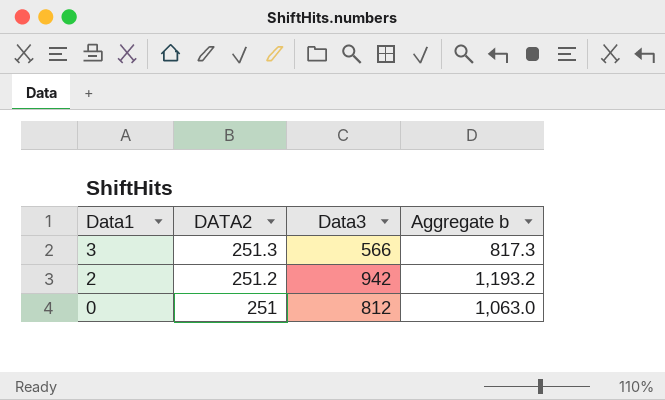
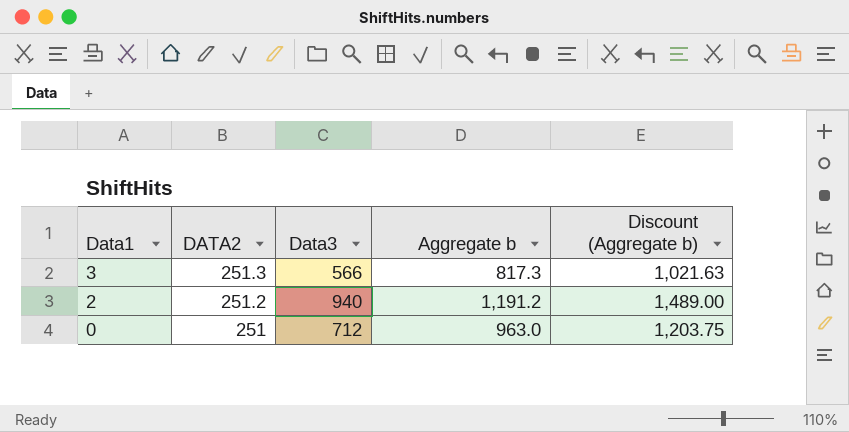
column Discount (Aggregate b) | formula: none -> [Aggregate b] * 1.25
2 | Data3: 942 -> 940
2 | Aggregate b: 1,193.2 -> 1,191.2
0 | Data3: 812 -> 712
0 | Aggregate b: 1,063.0 -> 963.0

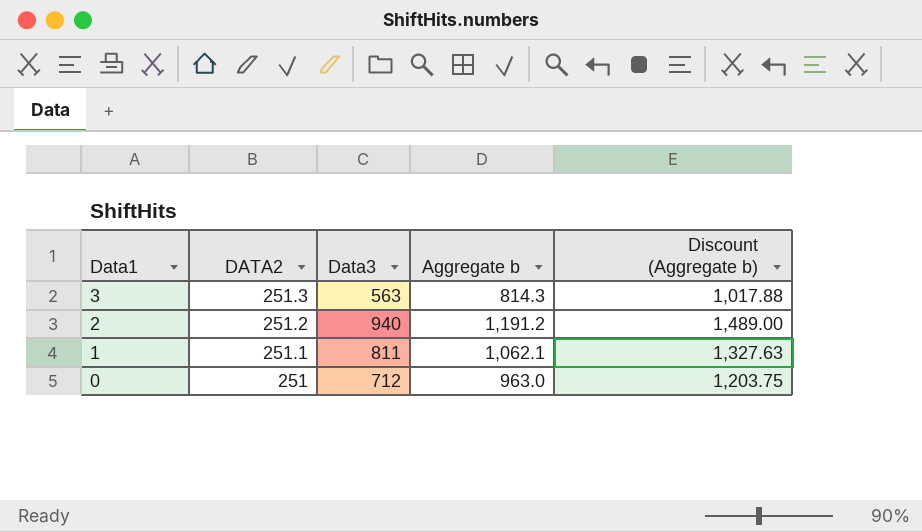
3 | Data3: 566 -> 563
3 | Aggregate b: 817.3 -> 814.3
3 | Discount (Aggregate b): 1,021.63 -> 1,017.88
row 1: none -> 251.1 | 811 | 1,062.1 | 1,327.63

